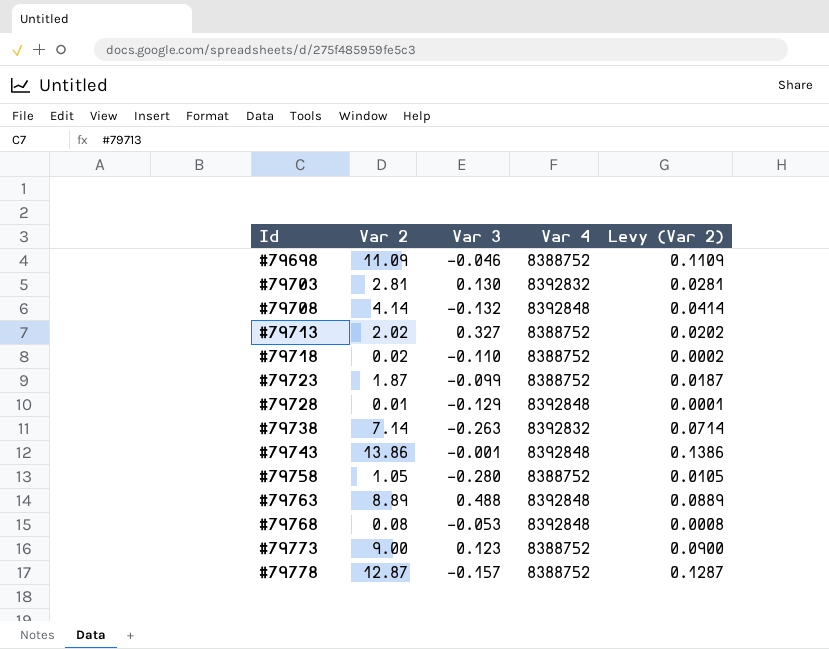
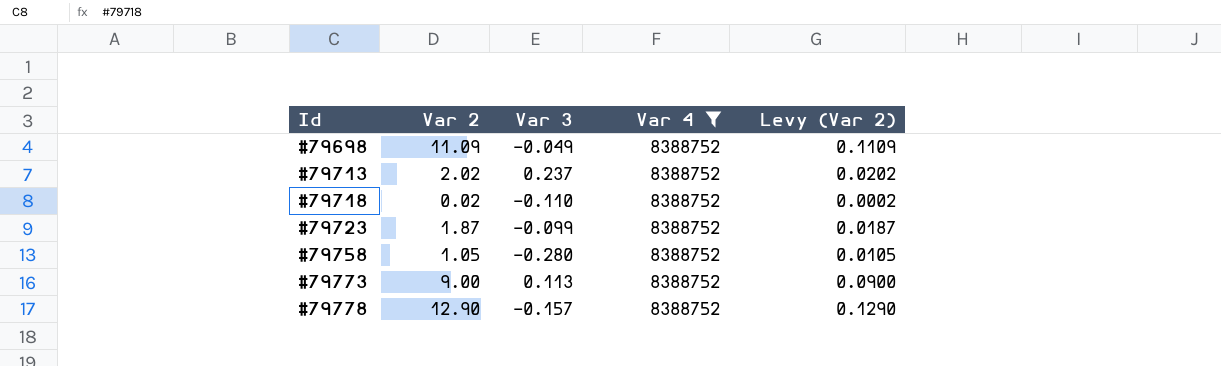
filter: none -> Var 4 = 8388752
#79698 | Var 3: -0.046 -> -0.049
#79713 | Var 3: 0.327 -> 0.237
#79773 | Var 3: 0.123 -> 0.113
#79778 | Var 2: 12.87 -> 12.90
#79778 | Levy (Var 2): 0.1287 -> 0.1290

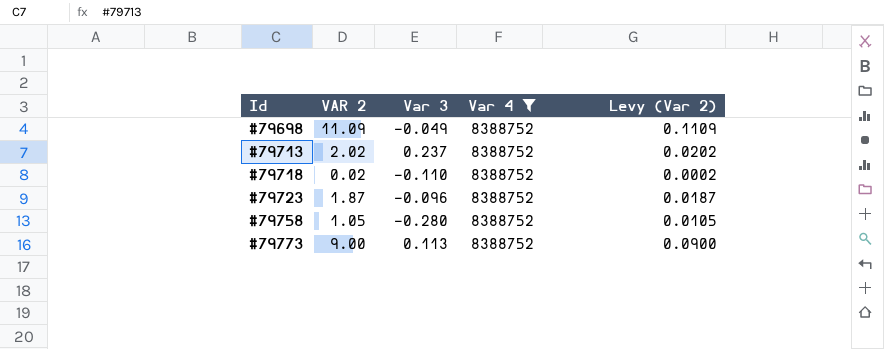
column name: Var 2 -> VAR 2
row #79778: 12.90 | -0.157 | 8388752 | 0.1290 -> none
#79723 | Var 3: -0.099 -> -0.096

